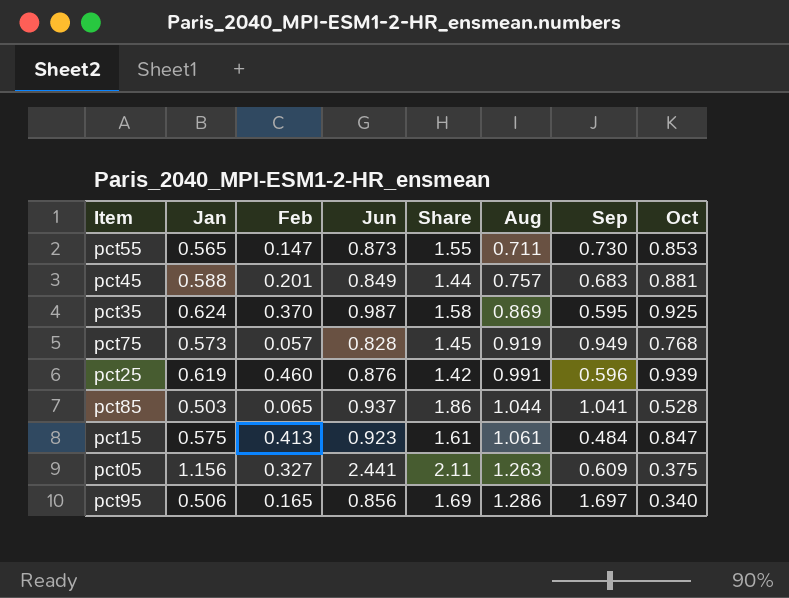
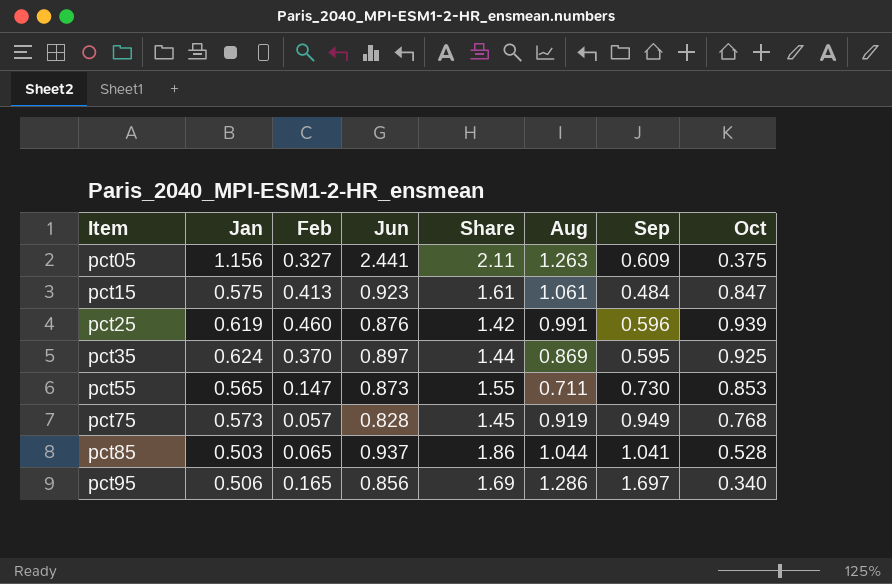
row order: Aug ascending -> Item ascending
row pct45: 0.588 | 0.201 | 0.849 | 1.44 | 0.757 | 0.683 | 0.881 -> none
pct35 | Jun: 0.987 -> 0.897
pct35 | Share: 1.58 -> 1.44

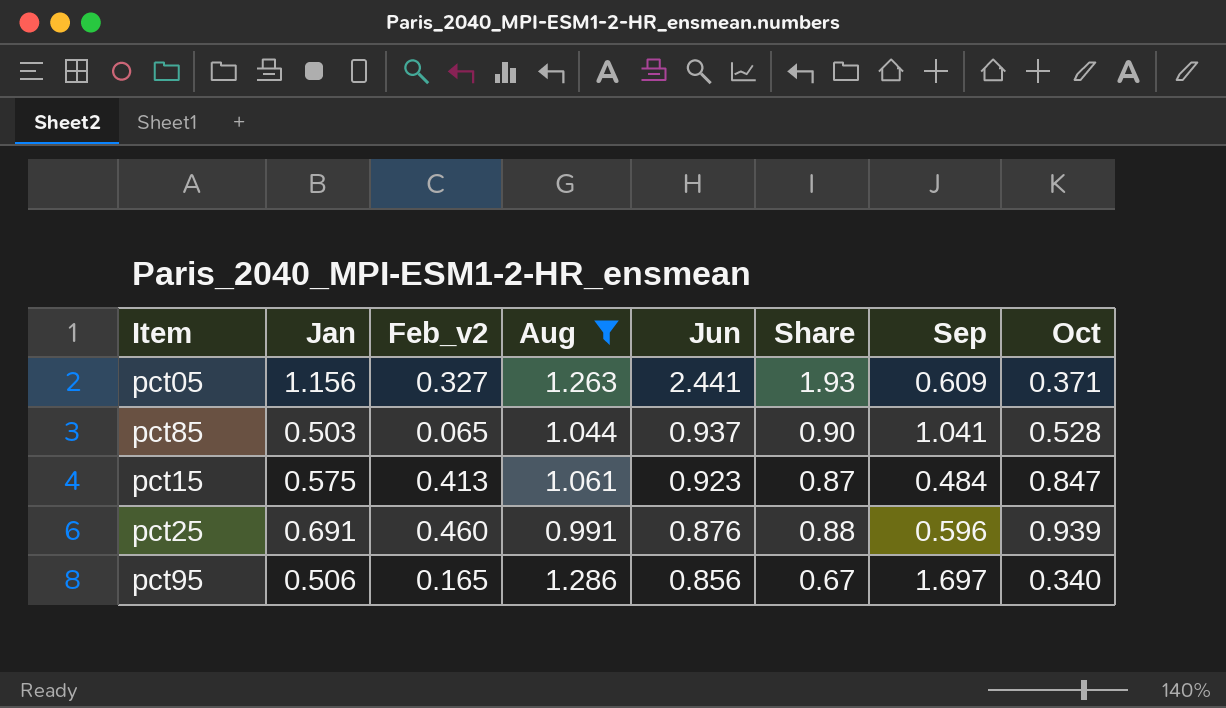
filter: none -> Aug >= 0.991
row order: Item ascending -> Jun descending
column name: Feb -> Feb_v2
column Aug | position: 6 -> 4
column Share | formula: [Jun] / [Jan] -> [Jun] / [Aug]
pct05 | Oct: 0.375 -> 0.371
pct25 | Jan: 0.619 -> 0.691

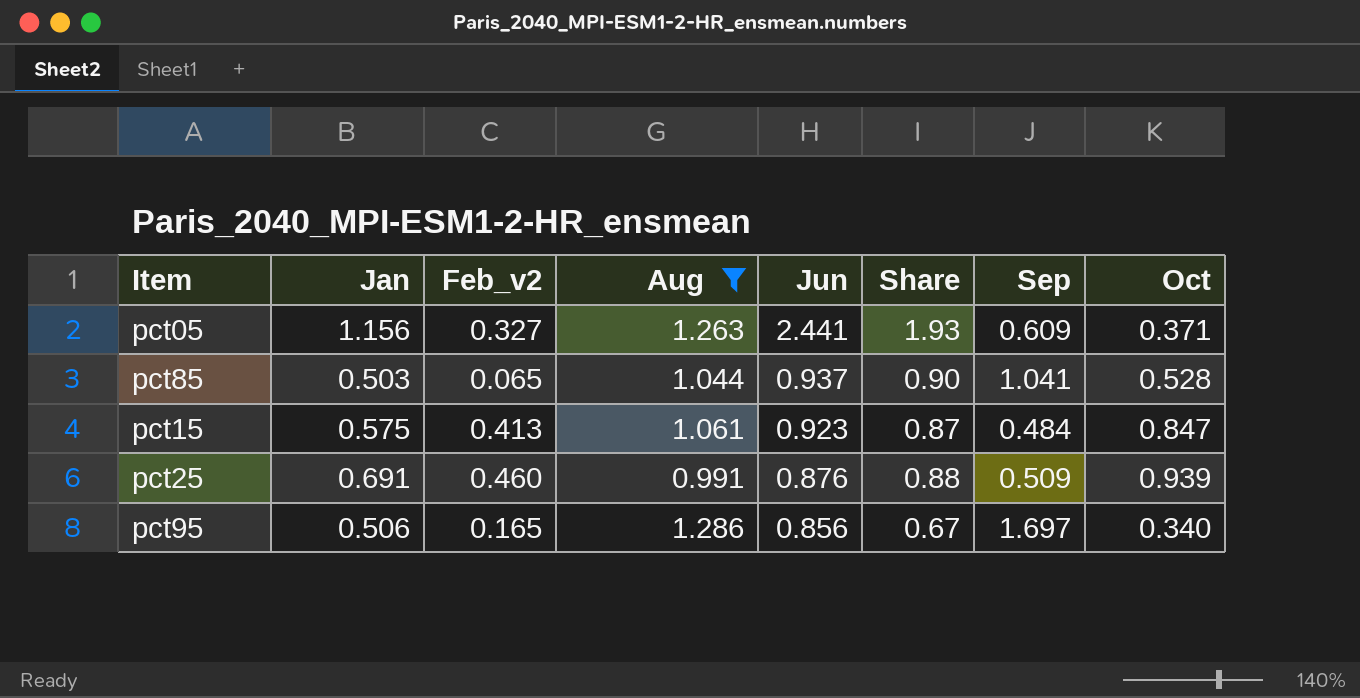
pct25 | Sep: 0.596 -> 0.509

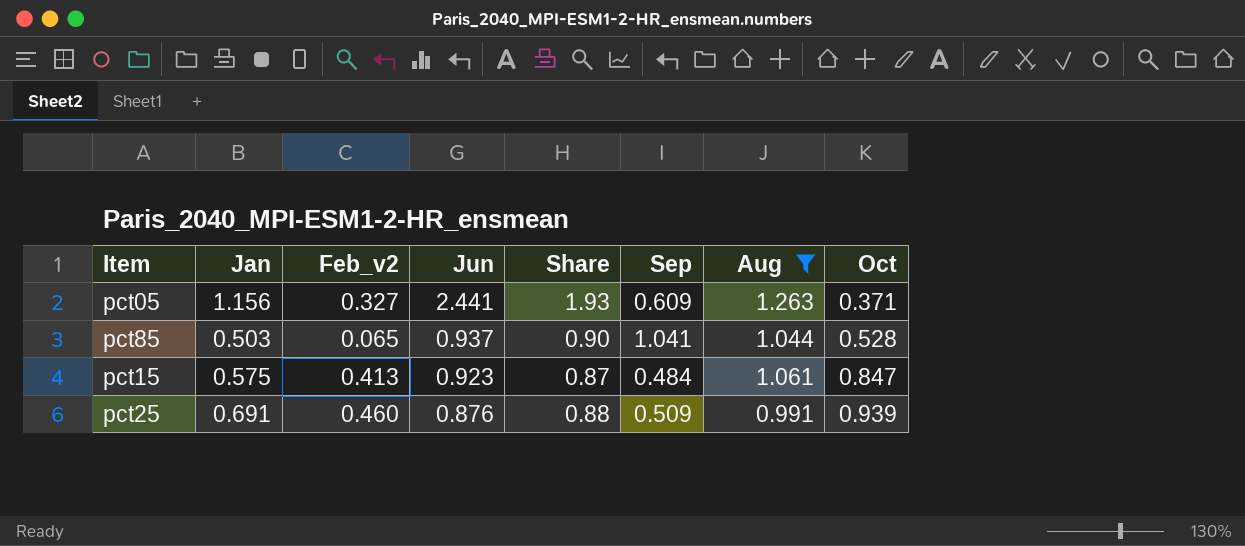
column Aug | position: 4 -> 7
row pct95: 0.506 | 0.165 | 1.286 | 0.856 | 0.67 | 1.697 | 0.340 -> none

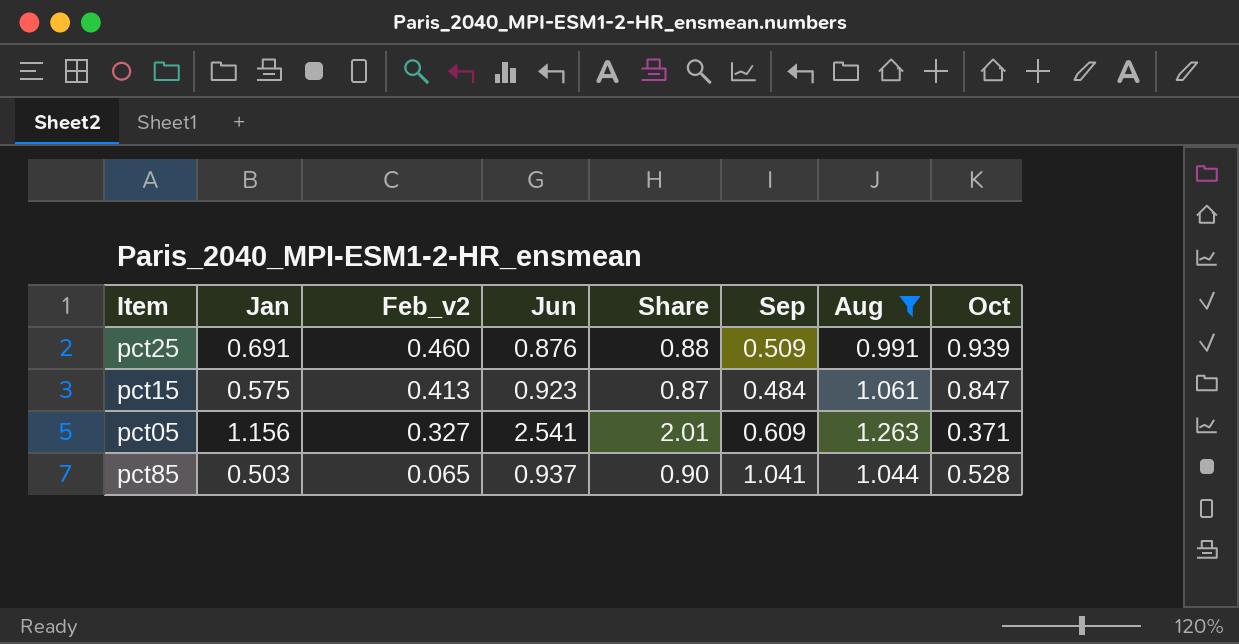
row order: Jun descending -> Feb_v2 descending
pct05 | Jun: 2.441 -> 2.541
pct05 | Share: 1.93 -> 2.01

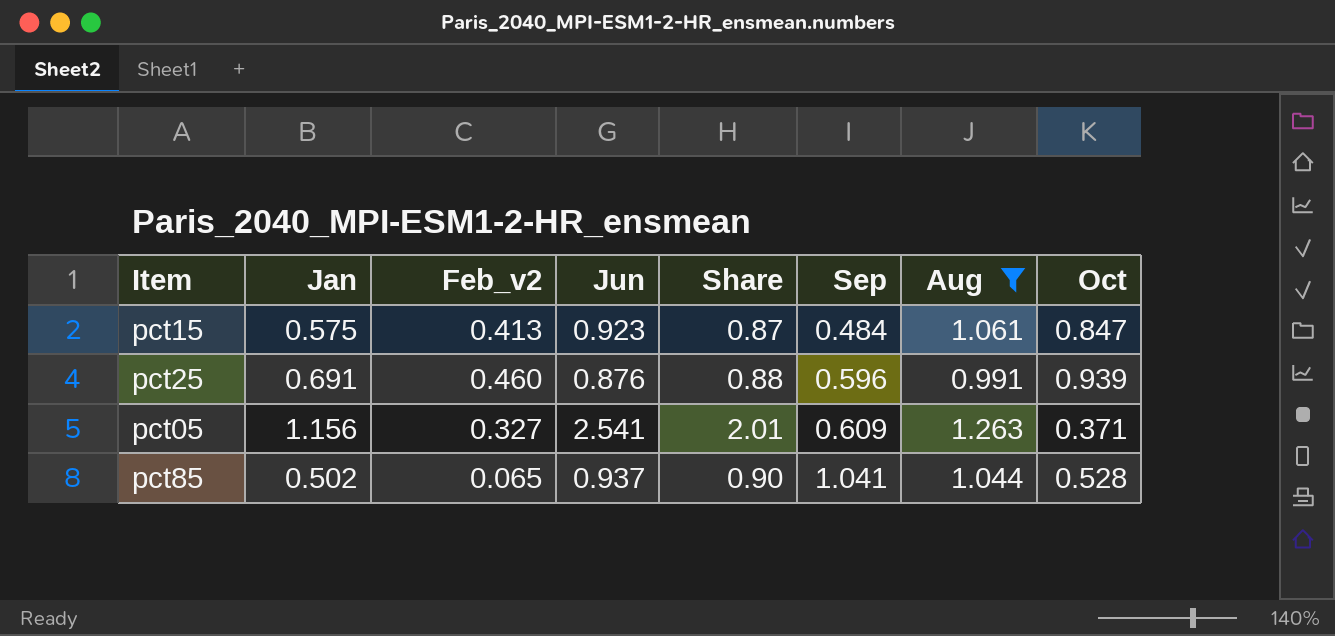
row order: Feb_v2 descending -> Sep ascending
pct25 | Sep: 0.509 -> 0.596
pct85 | Jan: 0.503 -> 0.502

